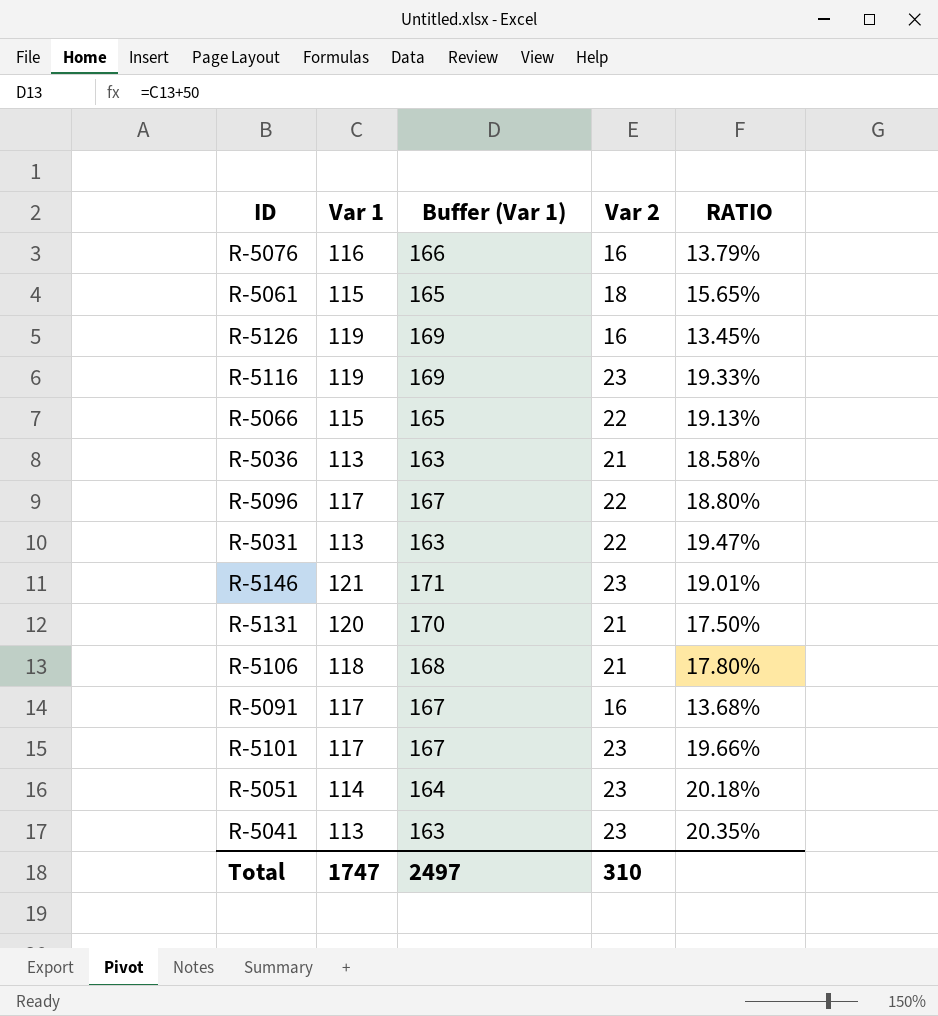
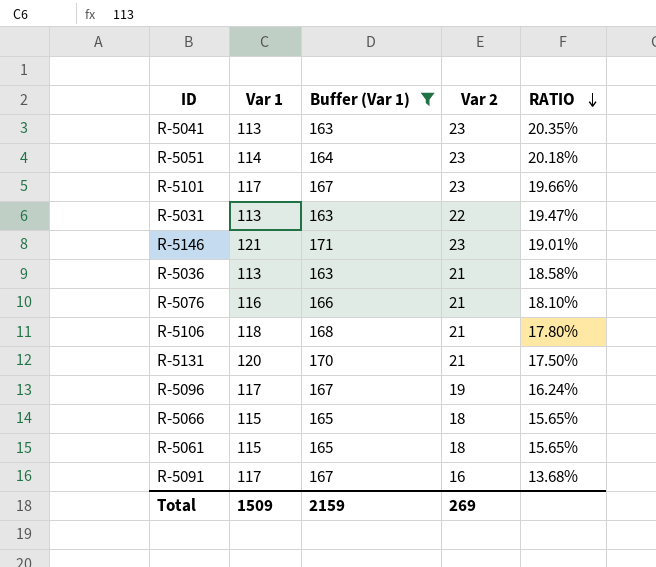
filter: none -> Buffer (Var 1) != 169
row order: none -> RATIO descending
R-5076 | Var 2: 16 -> 21
R-5076 | RATIO: 13.79% -> 18.10%
R-5096 | Var 2: 22 -> 19
R-5096 | RATIO: 18.80% -> 16.24%
R-5066 | Var 2: 22 -> 18
R-5066 | RATIO: 19.13% -> 15.65%
Total | Var 1: 1747 -> 1509
Total | Buffer (Var 1): 2497 -> 2159
Total | Var 2: 310 -> 269

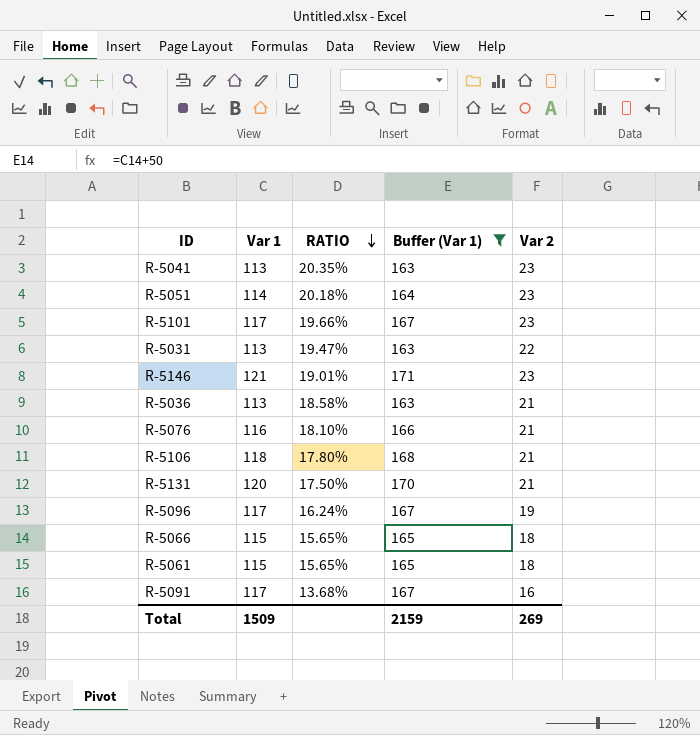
column RATIO | position: 5 -> 3

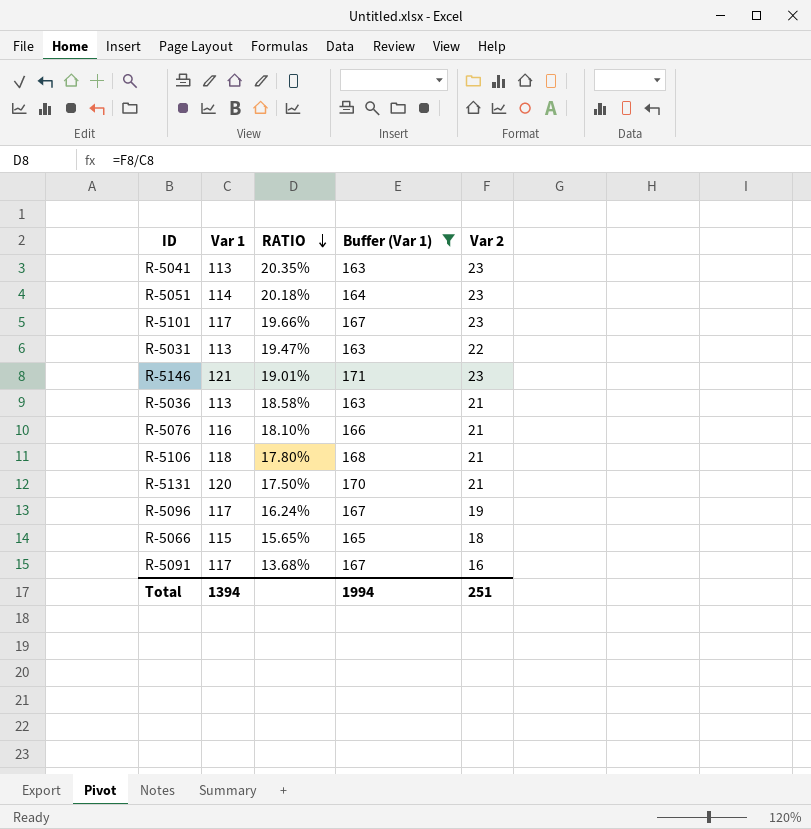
row R-5061: 115 | 15.65% | 165 | 18 -> none
Total | Var 1: 1509 -> 1394
Total | Buffer (Var 1): 2159 -> 1994
Total | Var 2: 269 -> 251

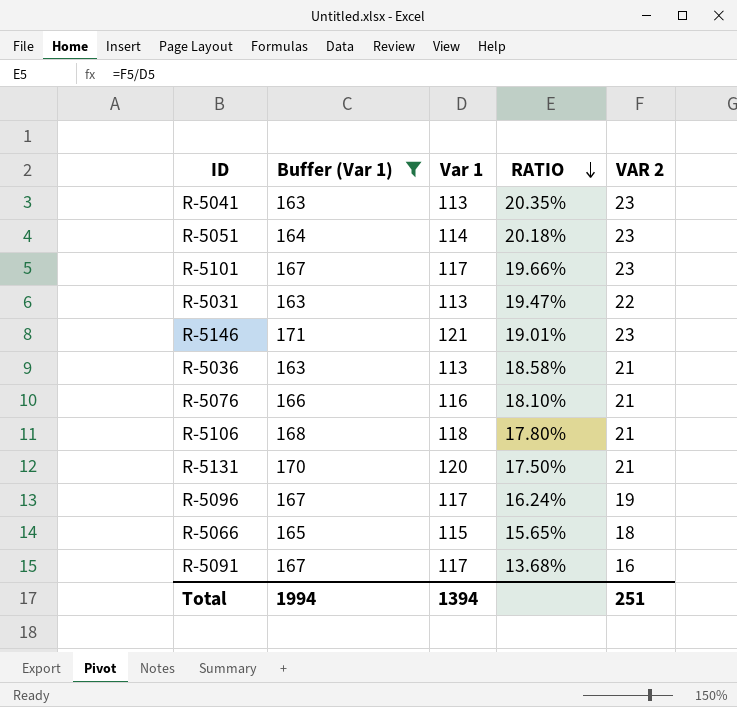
column Buffer (Var 1) | position: 4 -> 2
column name: Var 2 -> VAR 2

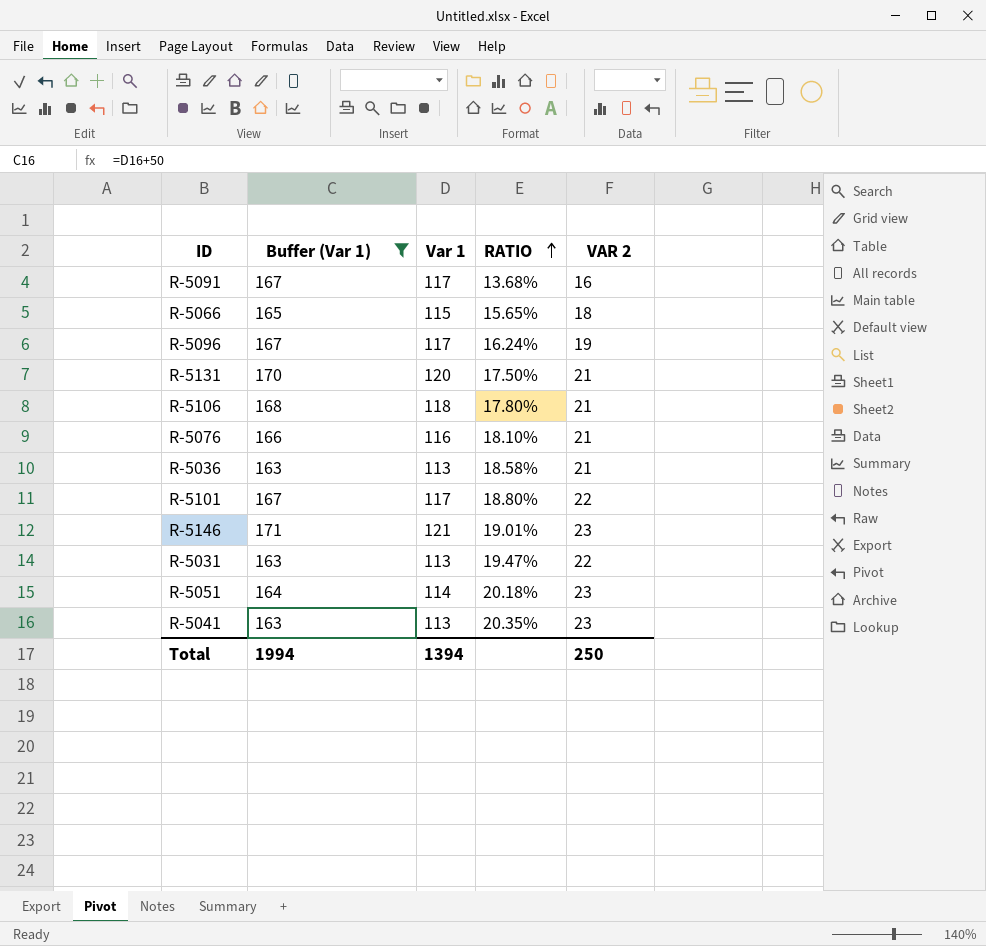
row order: RATIO descending -> RATIO ascending
R-5101 | RATIO: 19.66% -> 18.80%
R-5101 | VAR 2: 23 -> 22
Total | VAR 2: 251 -> 250

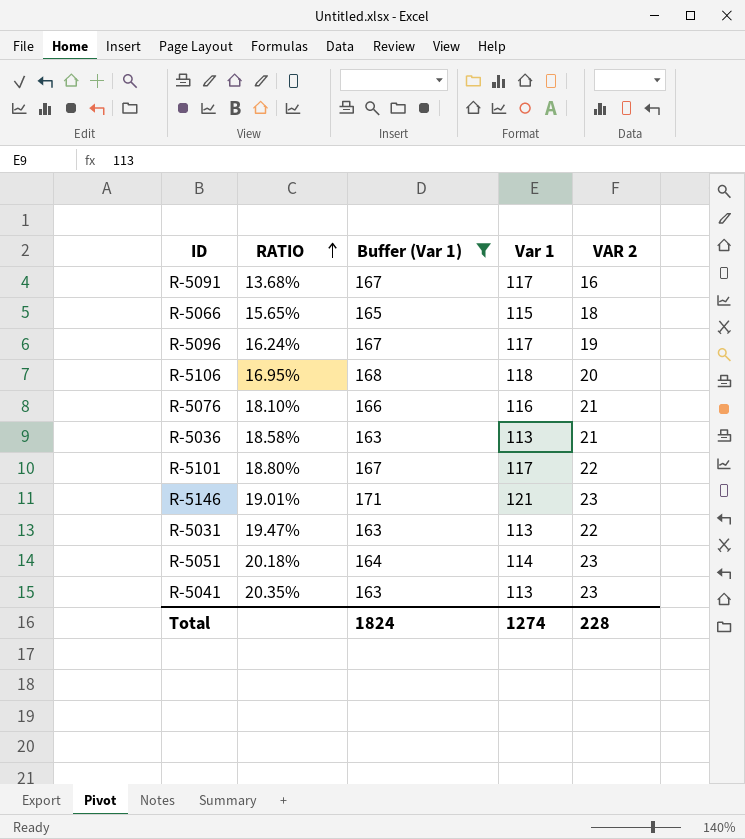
column RATIO | position: 4 -> 2
row R-5131: 170 | 120 | 17.50% | 21 -> none
R-5106 | RATIO: 17.80% -> 16.95%
R-5106 | VAR 2: 21 -> 20
Total | Buffer (Var 1): 1994 -> 1824
Total | Var 1: 1394 -> 1274
Total | VAR 2: 250 -> 228

